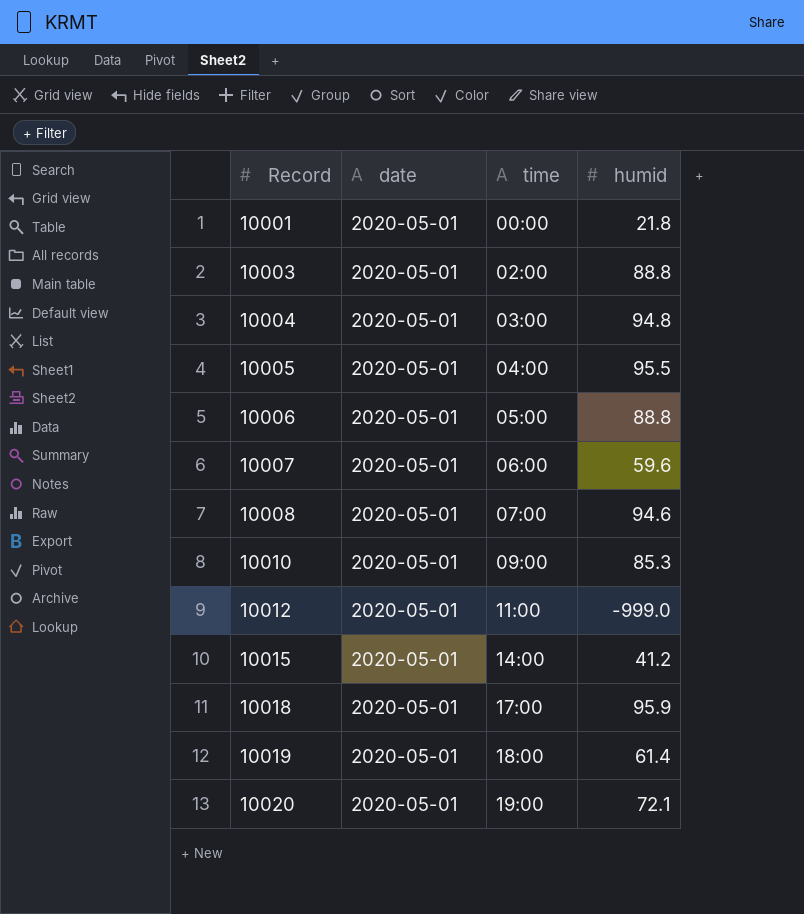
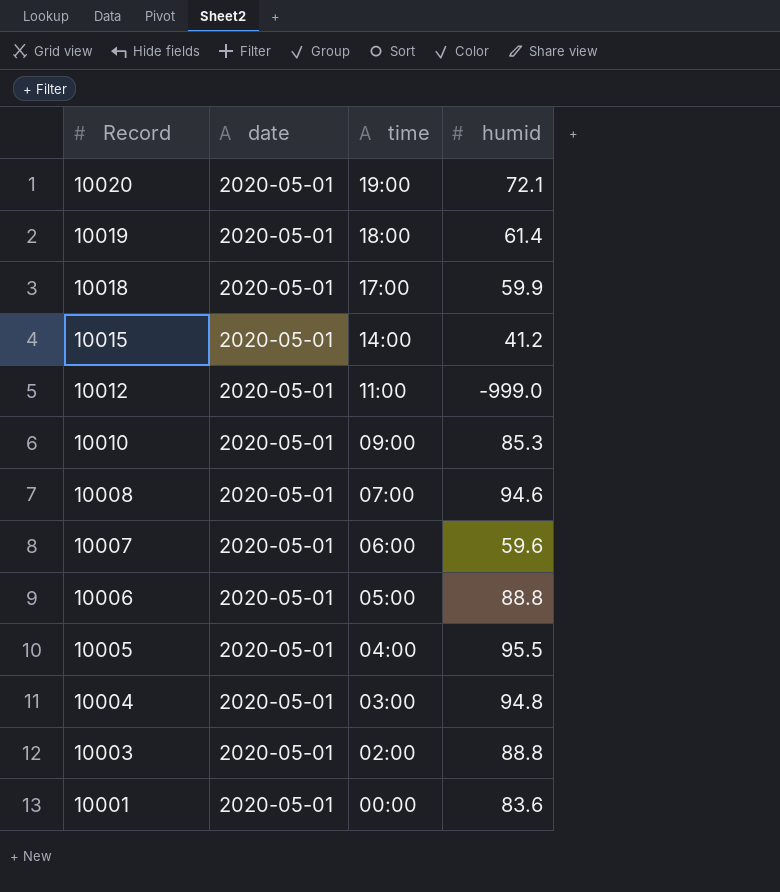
row order: Record ascending -> Record descending
10018 | humid: 95.9 -> 59.9
10001 | humid: 21.8 -> 83.6

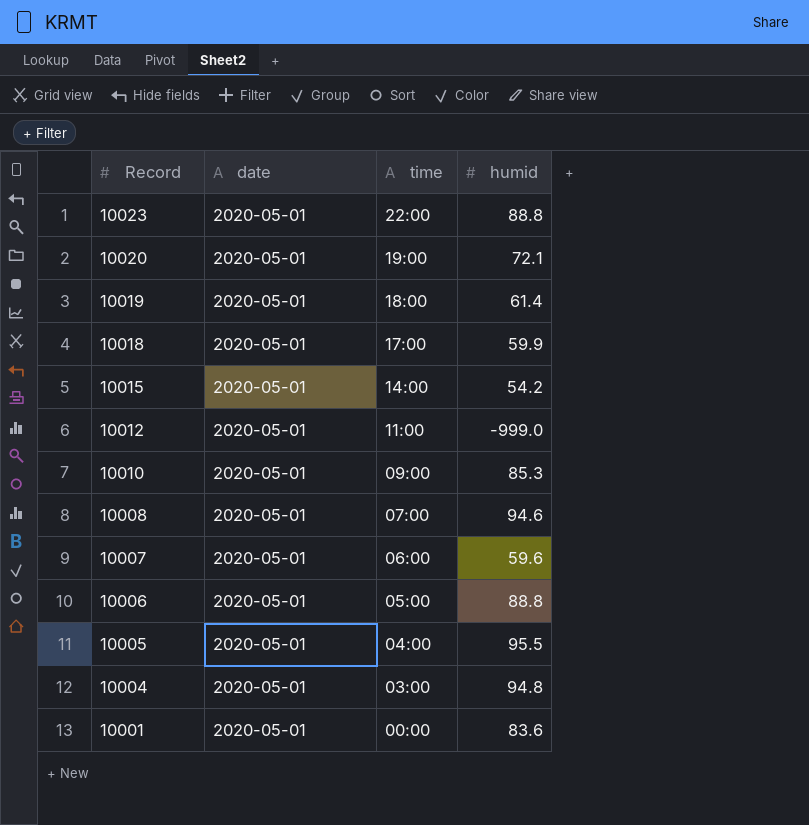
row 10003: 2020-05-01 | 02:00 | 88.8 -> none
row 10023: none -> 2020-05-01 | 22:00 | 88.8
10015 | humid: 41.2 -> 54.2

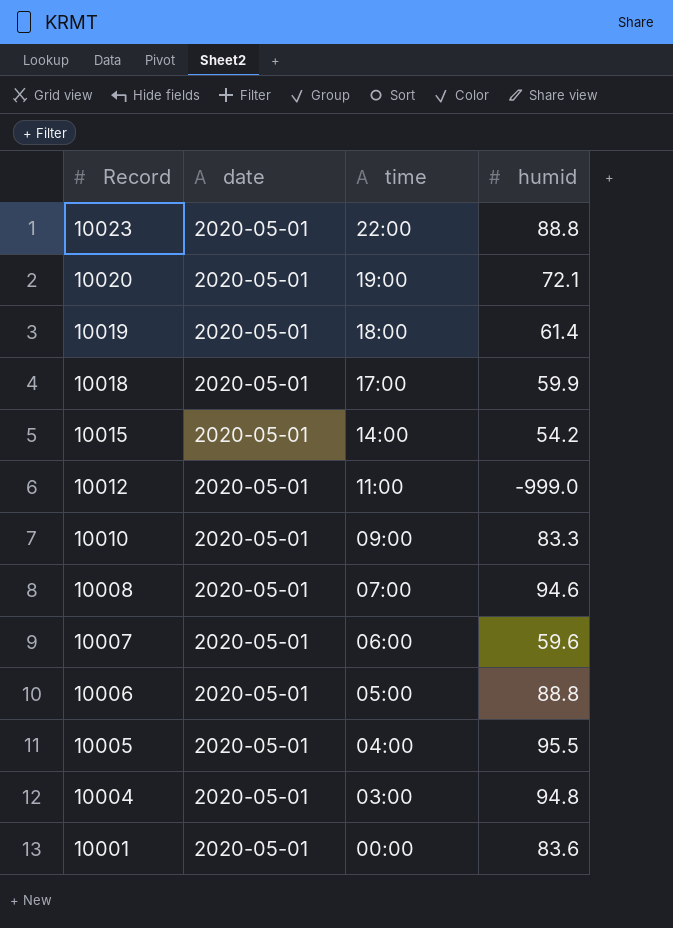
10010 | humid: 85.3 -> 83.3

